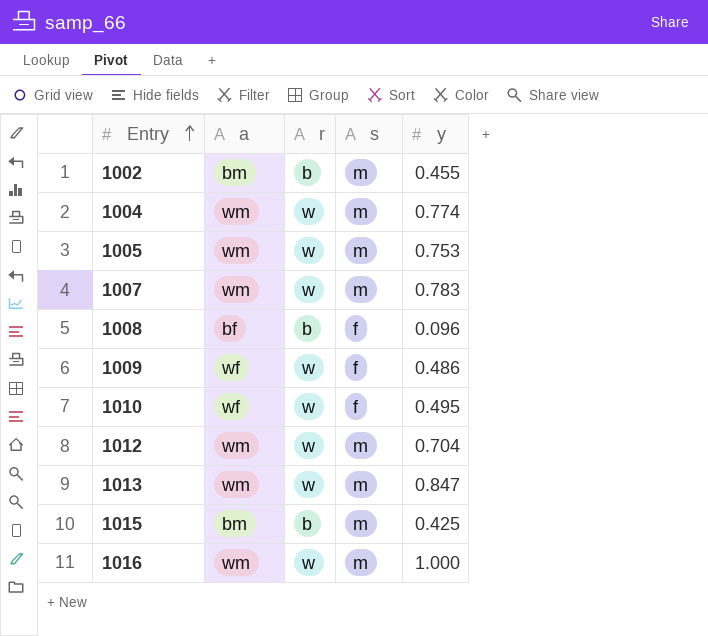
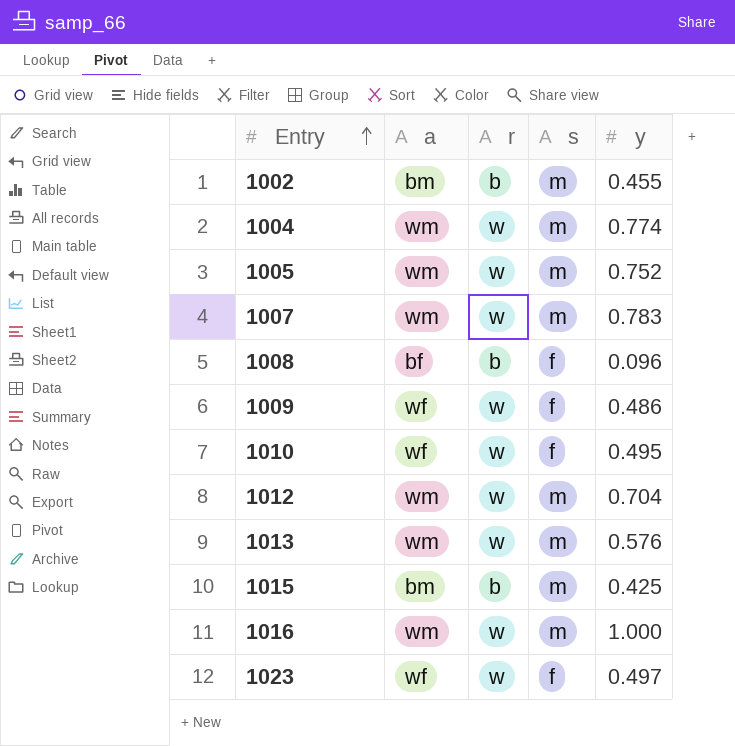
1005 | y: 0.753 -> 0.752
1013 | y: 0.847 -> 0.576
row 1023: none -> wf | w | f | 0.497

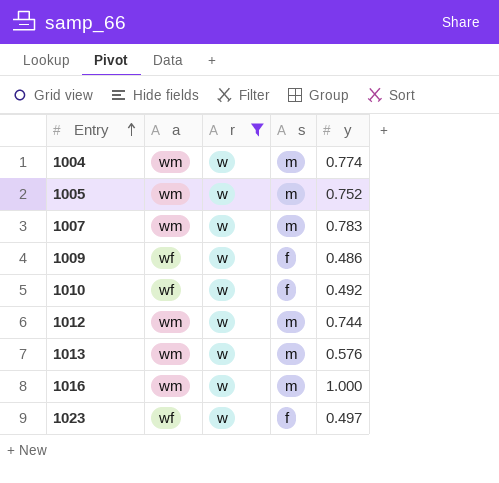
filter: none -> r = w
1010 | y: 0.495 -> 0.492
1012 | y: 0.704 -> 0.744

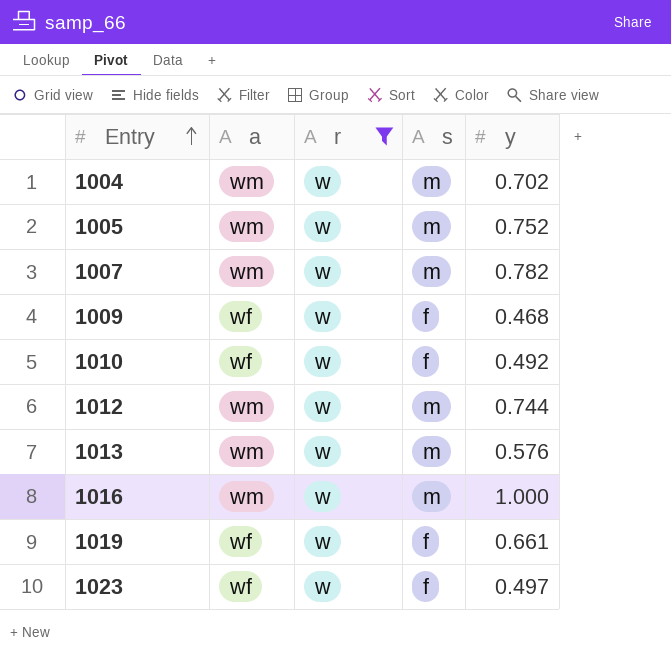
1004 | y: 0.774 -> 0.702
1007 | y: 0.783 -> 0.782
1009 | y: 0.486 -> 0.468
row 1019: none -> wf | w | f | 0.661

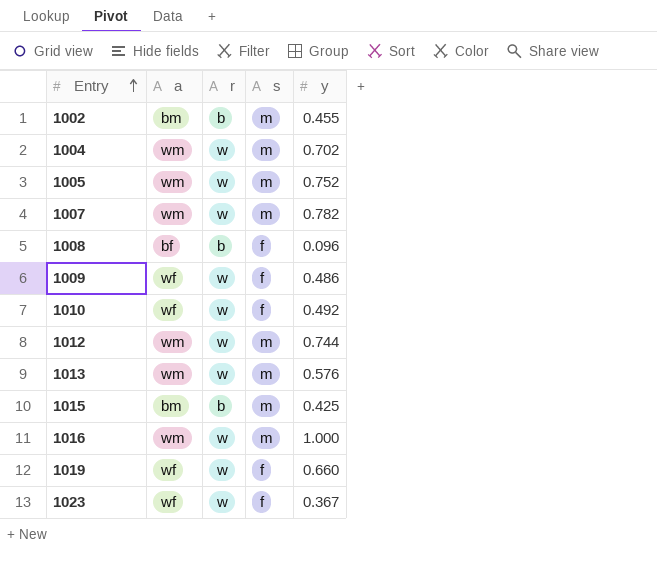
filter: r = w -> none
1009 | y: 0.468 -> 0.486
1019 | y: 0.661 -> 0.660
1023 | y: 0.497 -> 0.367

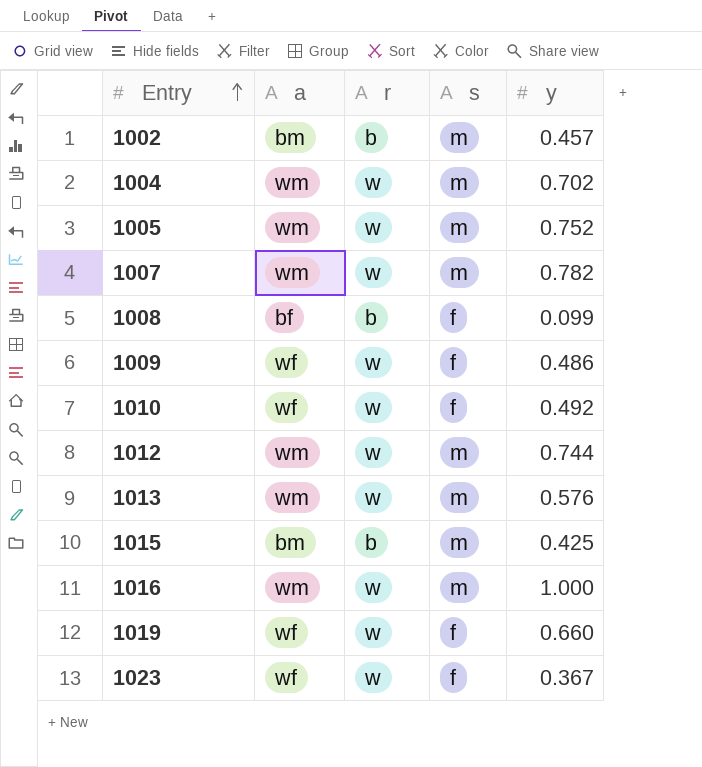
1002 | y: 0.455 -> 0.457
1008 | y: 0.096 -> 0.099

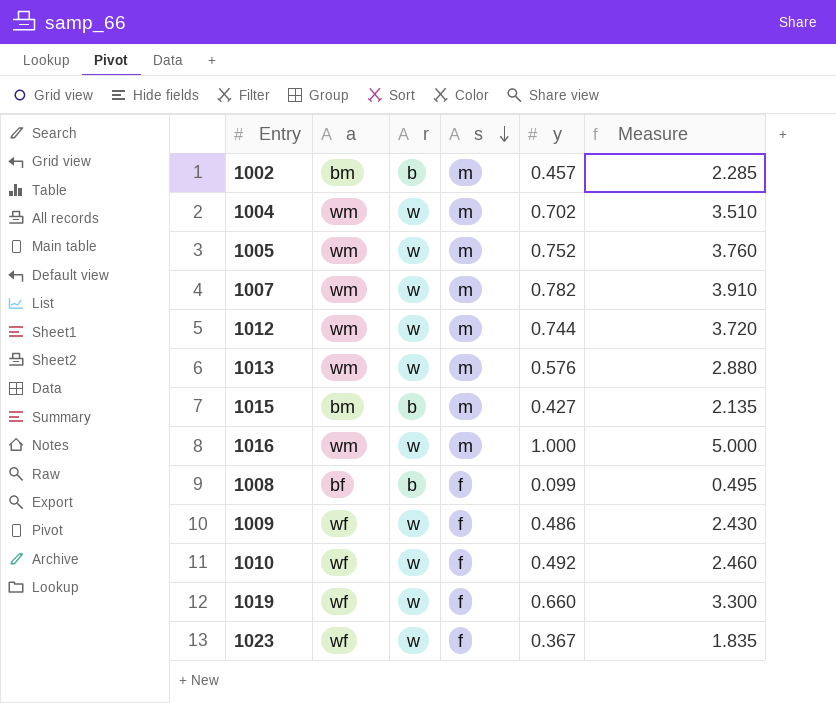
row order: Entry ascending -> s descending
column Measure | formula: none -> [y] * 5
1015 | y: 0.425 -> 0.427

